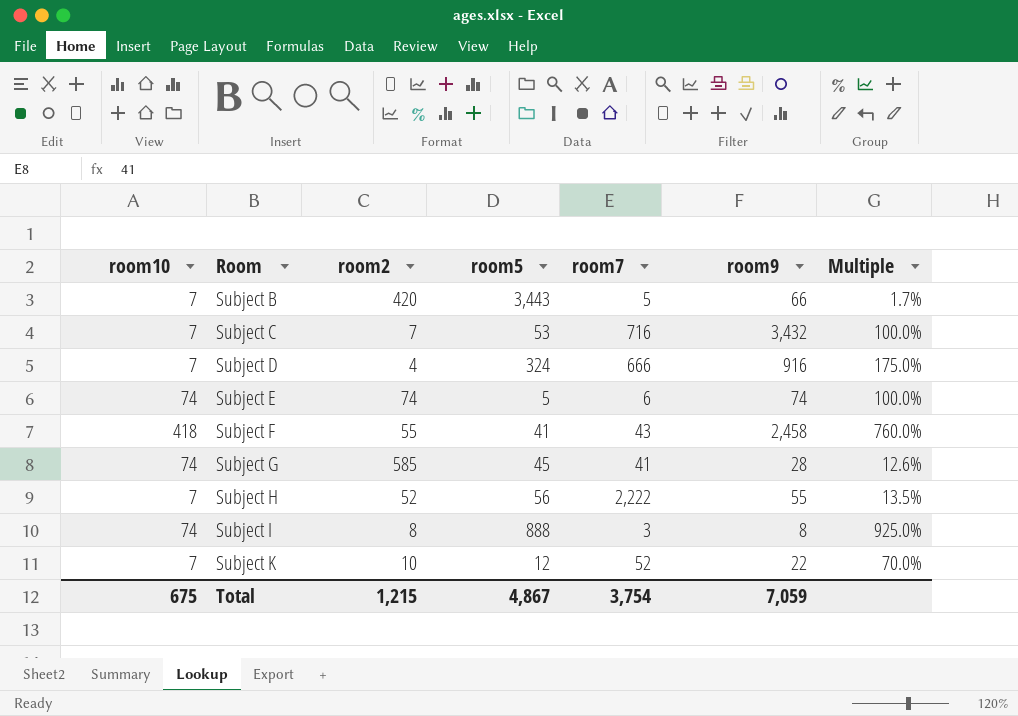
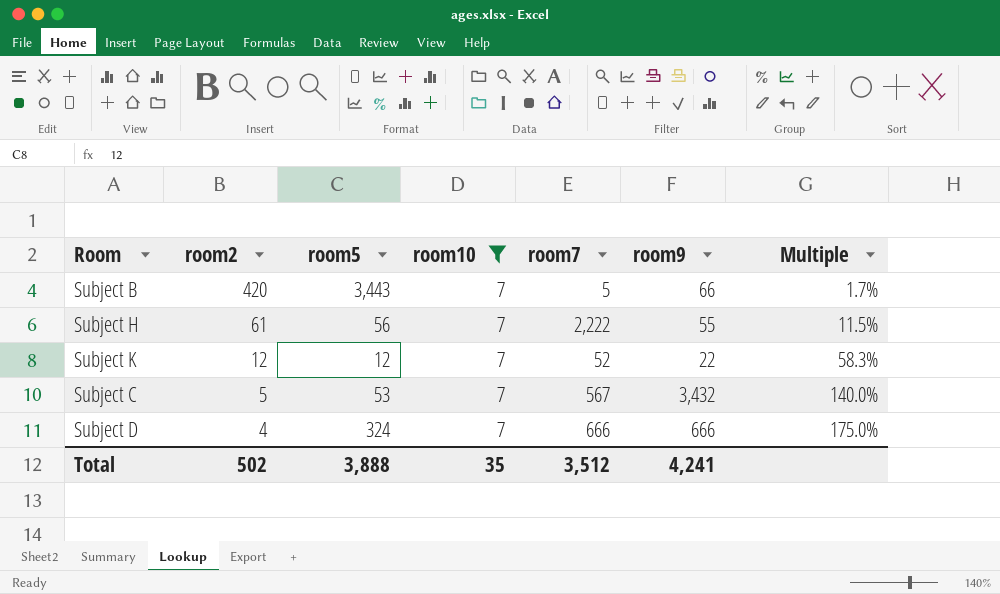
filter: none -> room10 = 7
row order: Room ascending -> room2 descending
column room10 | position: 1 -> 4
Subject H | room2: 52 -> 61
Subject H | Multiple: 13.5% -> 11.5%
Subject K | room2: 10 -> 12
Subject K | Multiple: 70.0% -> 58.3%
Subject C | room2: 7 -> 5
Subject C | room7: 716 -> 567
Subject C | Multiple: 100.0% -> 140.0%
Subject D | room9: 916 -> 666
Total | room2: 1,215 -> 502
Total | room5: 4,867 -> 3,888
Total | room10: 675 -> 35
Total | room7: 3,754 -> 3,512
Total | room9: 7,059 -> 4,241

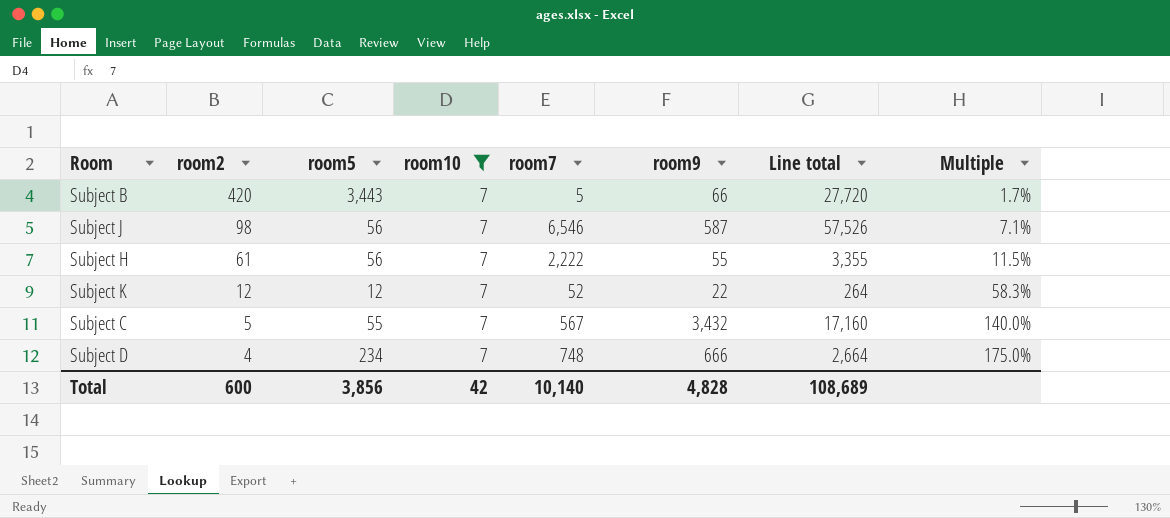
column Line total | formula: none -> [room2] * [room9]
row Subject J: none -> 98 | 56 | 7 | 6,546 | 587 | 57,526 | 7.1%
Subject C | room5: 53 -> 55
Subject D | room5: 324 -> 234
Subject D | room7: 666 -> 748
Total | room2: 502 -> 600
Total | room5: 3,888 -> 3,856
Total | room10: 35 -> 42
Total | room7: 3,512 -> 10,140
Total | room9: 4,241 -> 4,828

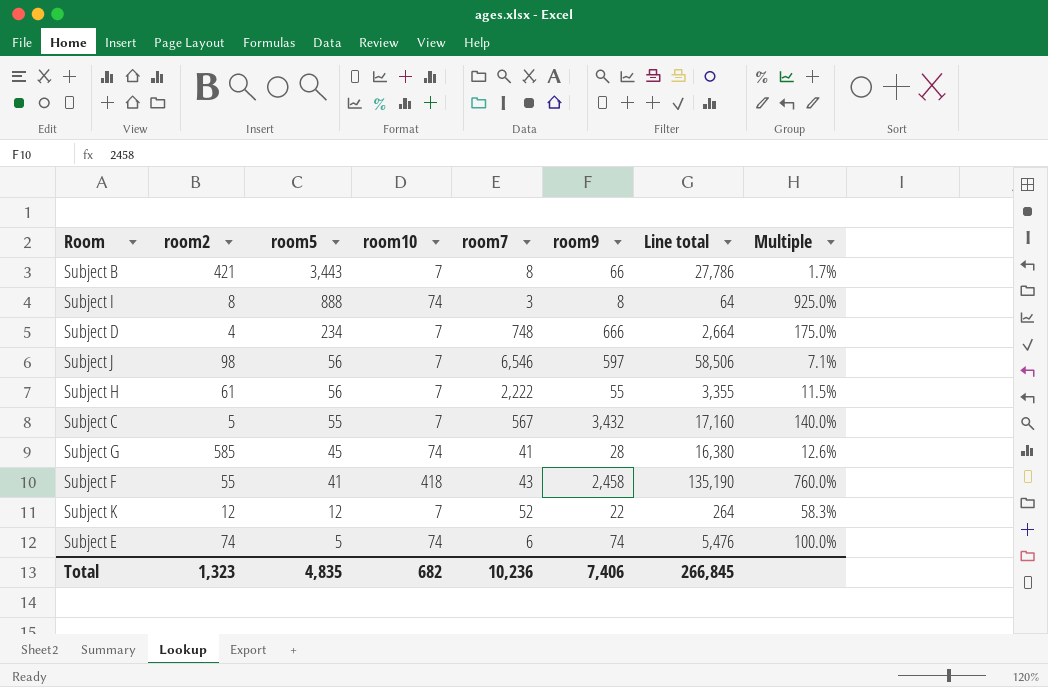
filter: room10 = 7 -> none
row order: room2 descending -> room5 descending
Subject B | room2: 420 -> 421
Subject B | room7: 5 -> 8
Subject B | Line total: 27,720 -> 27,786
Subject J | room9: 587 -> 597
Subject J | Line total: 57,526 -> 58,506
Total | room2: 600 -> 1,323
Total | room5: 3,856 -> 4,835
Total | room10: 42 -> 682
Total | room7: 10,140 -> 10,236
Total | room9: 4,828 -> 7,406
Total | Line total: 108,689 -> 266,845

